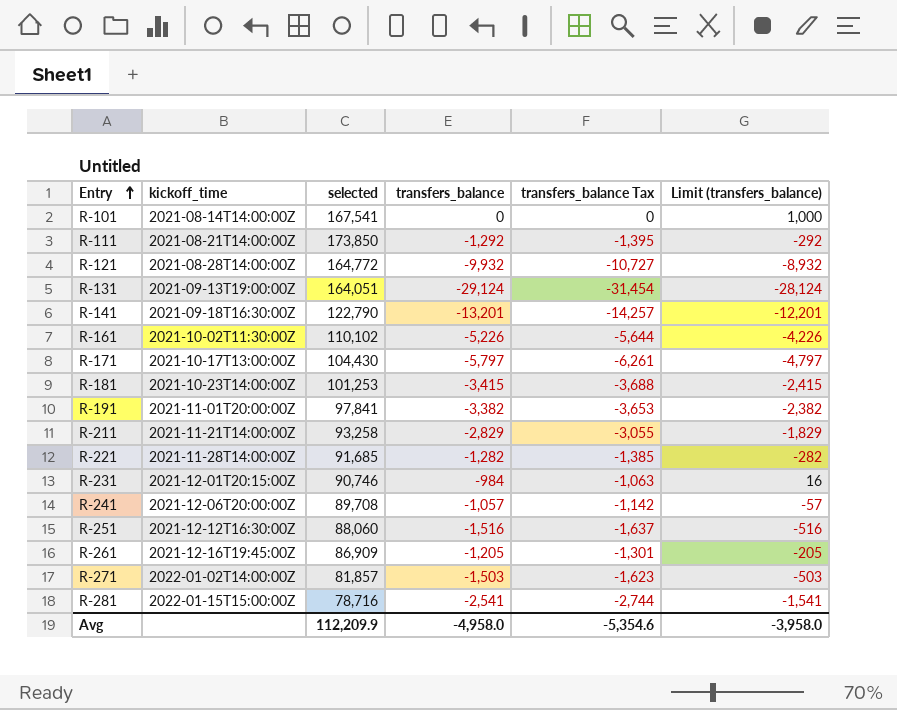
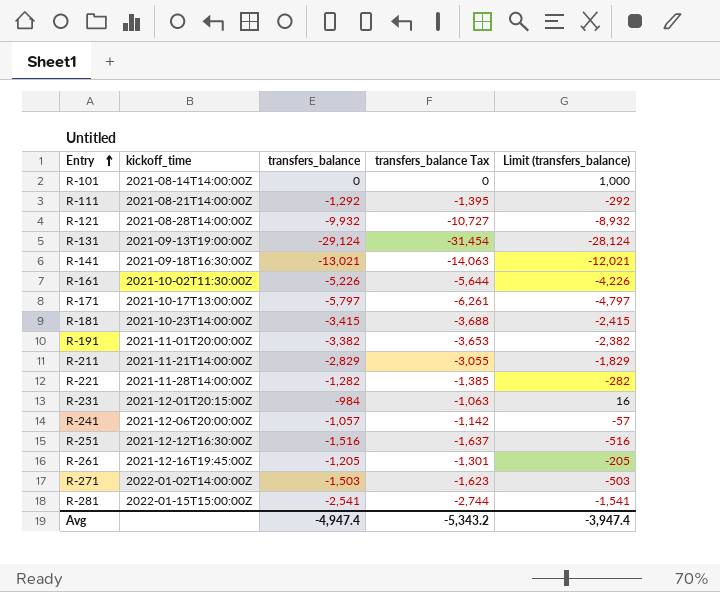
column selected | position: 3 -> none
R-141 | transfers_balance: -13,201 -> -13,021
R-141 | transfers_balance Tax: -14,257 -> -14,063
R-141 | Limit (transfers_balance): -12,201 -> -12,021
Avg | transfers_balance: -4,958.0 -> -4,947.4
Avg | transfers_balance Tax: -5,354.6 -> -5,343.2
Avg | Limit (transfers_balance): -3,958.0 -> -3,947.4

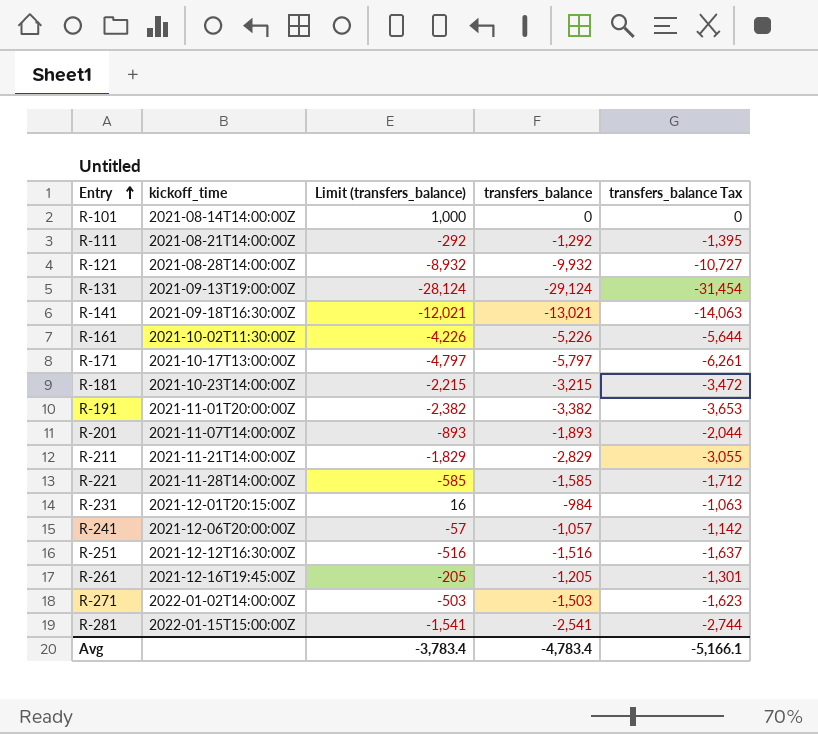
column Limit (transfers_balance) | position: 5 -> 3
R-181 | Limit (transfers_balance): -2,415 -> -2,215
R-181 | transfers_balance: -3,415 -> -3,215
R-181 | transfers_balance Tax: -3,688 -> -3,472
row R-201: none -> 2021-11-07T14:00:00Z | -893 | -1,893 | -2,044
R-221 | Limit (transfers_balance): -282 -> -585
R-221 | transfers_balance: -1,282 -> -1,585
R-221 | transfers_balance Tax: -1,385 -> -1,712
Avg | Limit (transfers_balance): -3,947.4 -> -3,783.4
Avg | transfers_balance: -4,947.4 -> -4,783.4
Avg | transfers_balance Tax: -5,343.2 -> -5,166.1

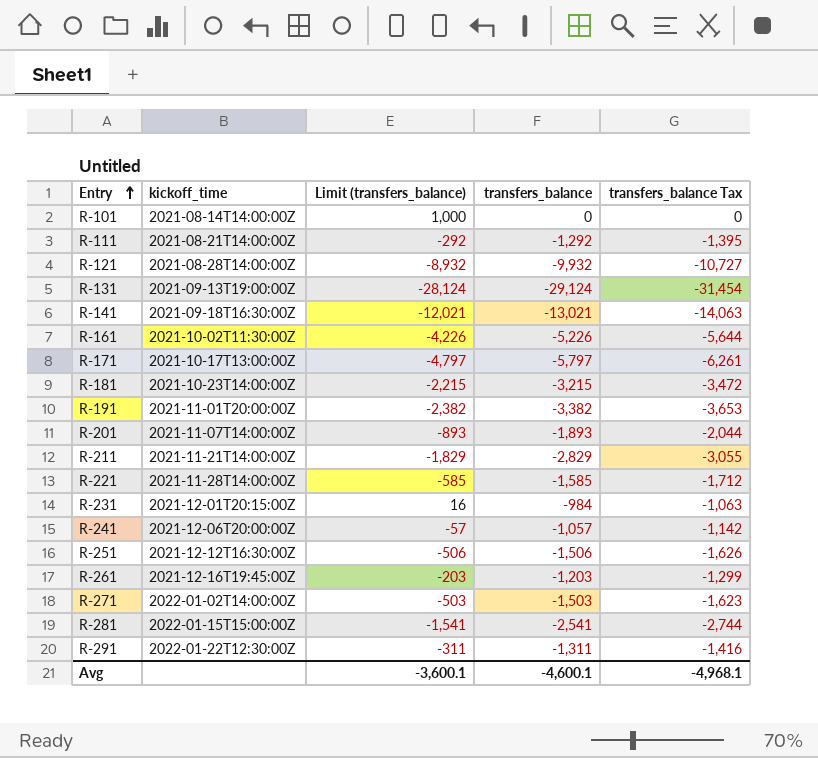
R-251 | Limit (transfers_balance): -516 -> -506
R-251 | transfers_balance: -1,516 -> -1,506
R-251 | transfers_balance Tax: -1,637 -> -1,626
R-261 | Limit (transfers_balance): -205 -> -203
R-261 | transfers_balance: -1,205 -> -1,203
R-261 | transfers_balance Tax: -1,301 -> -1,299
row R-291: none -> 2022-01-22T12:30:00Z | -311 | -1,311 | -1,416
Avg | Limit (transfers_balance): -3,783.4 -> -3,600.1
Avg | transfers_balance: -4,783.4 -> -4,600.1
Avg | transfers_balance Tax: -5,166.1 -> -4,968.1

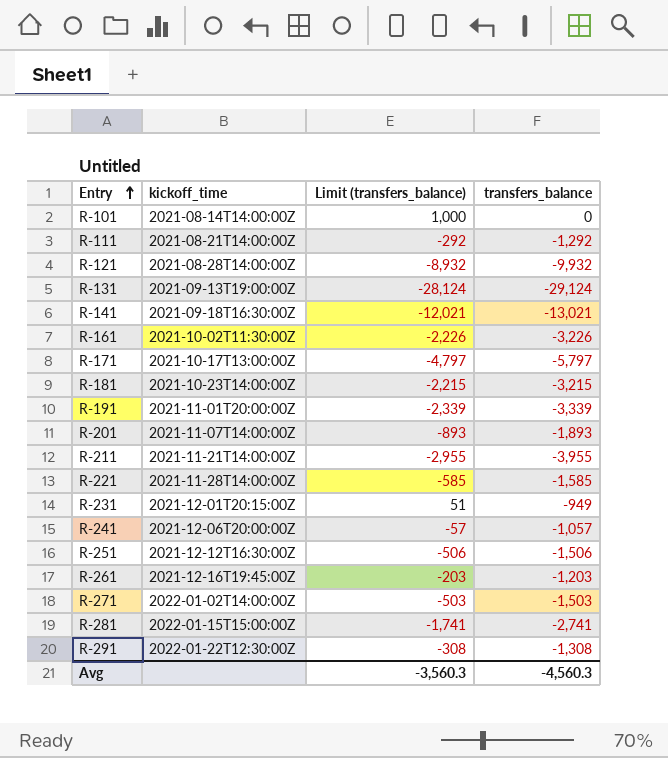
column transfers_balance Tax | formula: [transfers_balance] * 1.08 -> none
R-161 | Limit (transfers_balance): -4,226 -> -2,226
R-161 | transfers_balance: -5,226 -> -3,226
R-191 | Limit (transfers_balance): -2,382 -> -2,339
R-191 | transfers_balance: -3,382 -> -3,339
R-211 | Limit (transfers_balance): -1,829 -> -2,955
R-211 | transfers_balance: -2,829 -> -3,955
R-231 | Limit (transfers_balance): 16 -> 51
R-231 | transfers_balance: -984 -> -949
R-281 | Limit (transfers_balance): -1,541 -> -1,741
R-281 | transfers_balance: -2,541 -> -2,741
R-291 | Limit (transfers_balance): -311 -> -308
R-291 | transfers_balance: -1,311 -> -1,308
Avg | Limit (transfers_balance): -3,600.1 -> -3,560.3
Avg | transfers_balance: -4,600.1 -> -4,560.3

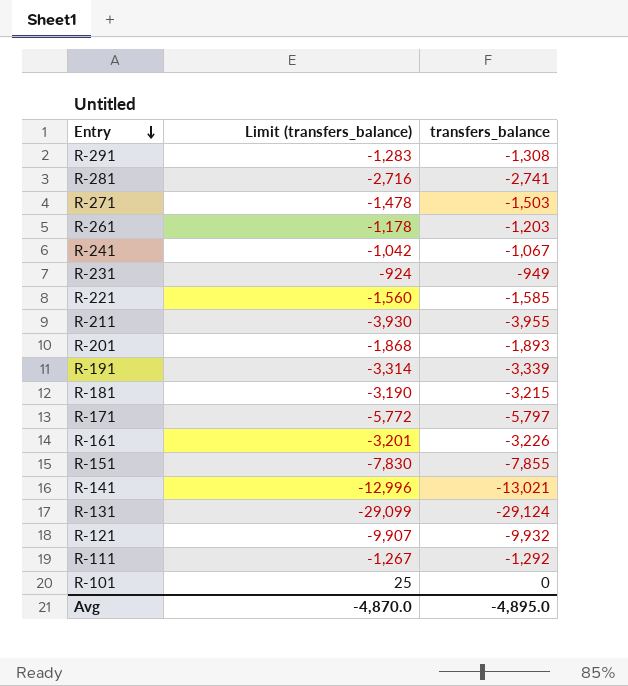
row order: Entry ascending -> Entry descending
column kickoff_time | position: 2 -> none
column Limit (transfers_balance) | formula: [transfers_balance] + 1000 -> [transfers_balance] + 25
row R-251: 2021-12-12T16:30:00Z | -506 | -1,506 -> none
R-241 | transfers_balance: -1,057 -> -1,067
row R-151: none -> -7,830 | -7,855
Avg | Limit (transfers_balance): -3,560.3 -> -4,870.0
Avg | transfers_balance: -4,560.3 -> -4,895.0

